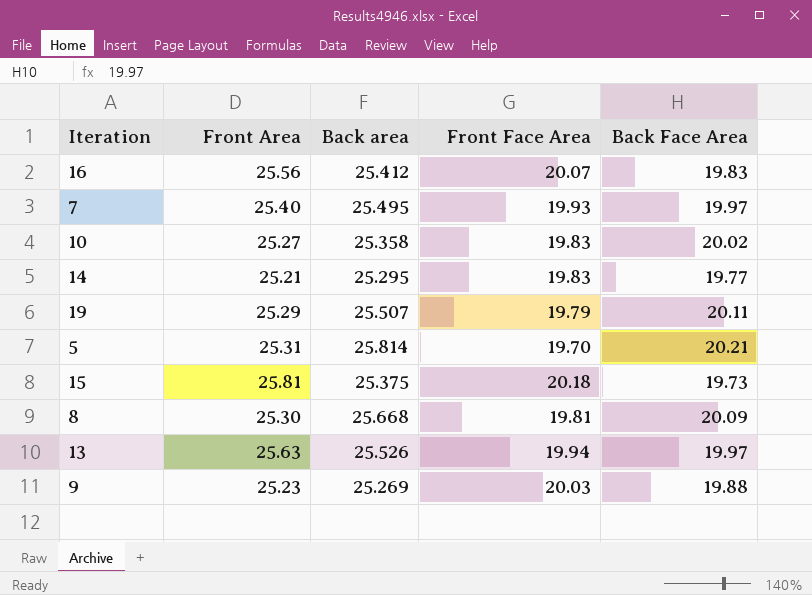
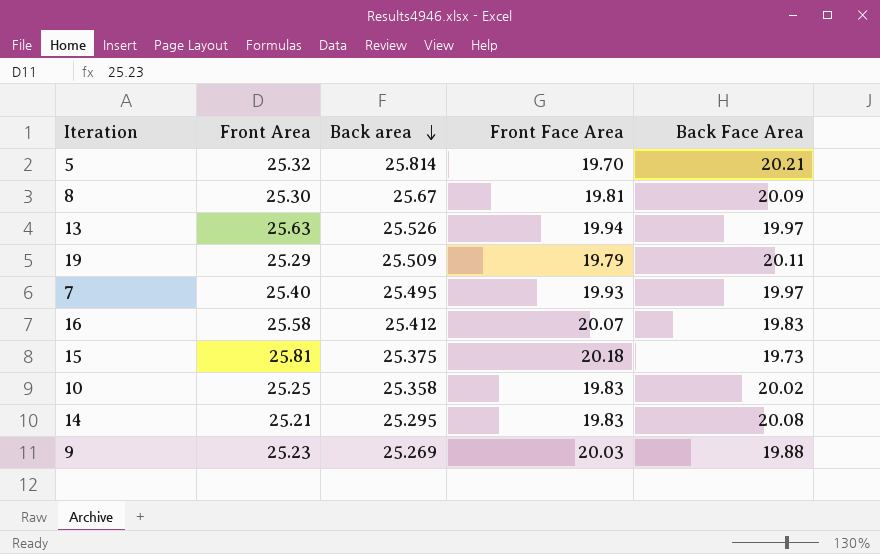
row order: none -> Back area descending
5 | Front Area: 25.31 -> 25.32
8 | Back area: 25.668 -> 25.67
19 | Back area: 25.507 -> 25.509
16 | Front Area: 25.56 -> 25.58
10 | Front Area: 25.27 -> 25.25
14 | Back Face Area: 19.77 -> 20.08

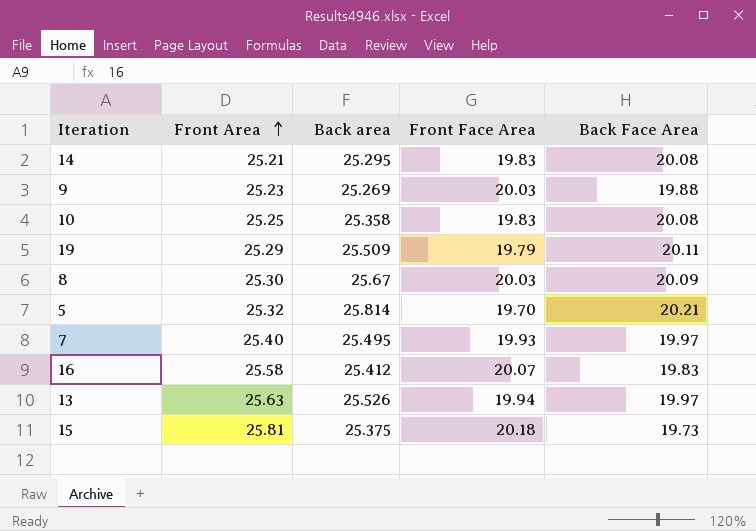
row order: Back area descending -> Front Area ascending
10 | Back Face Area: 20.02 -> 20.08
8 | Front Face Area: 19.81 -> 20.03

